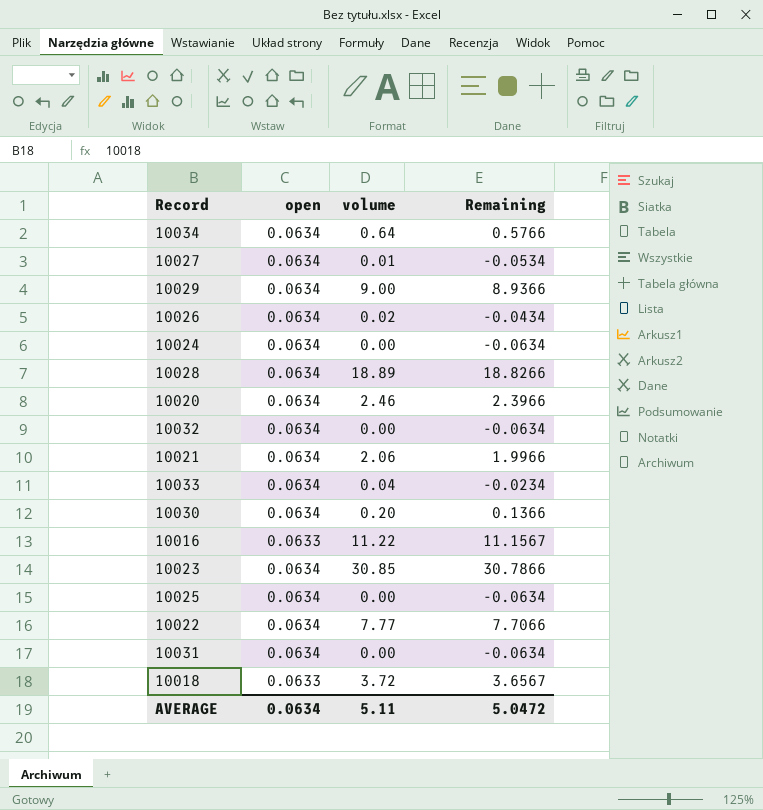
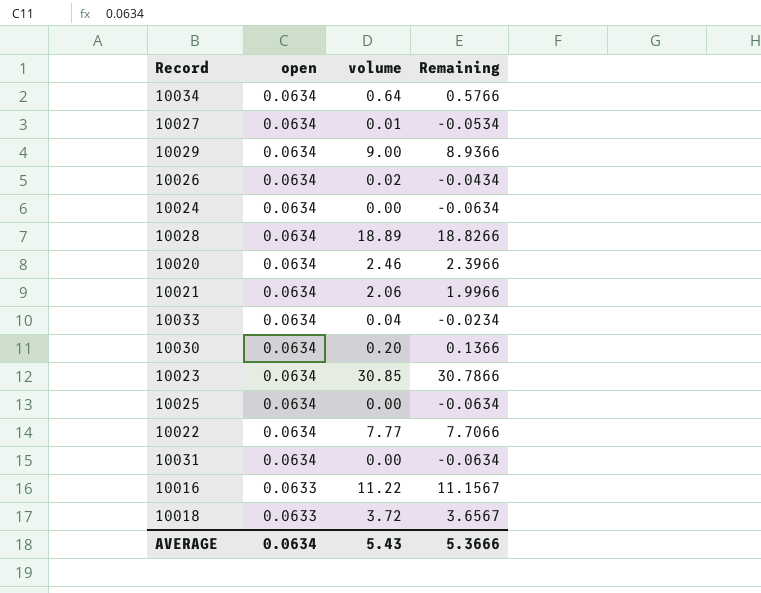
row order: none -> open descending
row 10032: 0.0634 | 0.00 | -0.0634 -> none
AVERAGE | volume: 5.11 -> 5.43
AVERAGE | Remaining: 5.0472 -> 5.3666

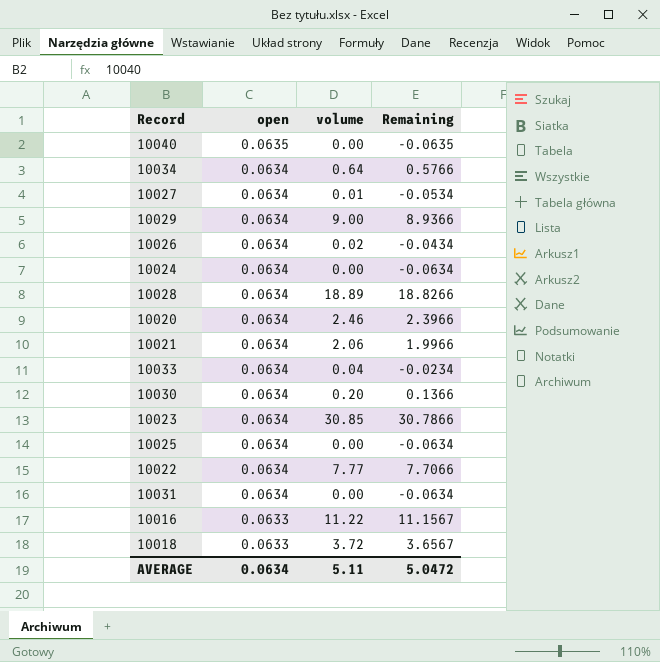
row 10040: none -> 0.0635 | 0.00 | -0.0635
AVERAGE | volume: 5.43 -> 5.11
AVERAGE | Remaining: 5.3666 -> 5.0472

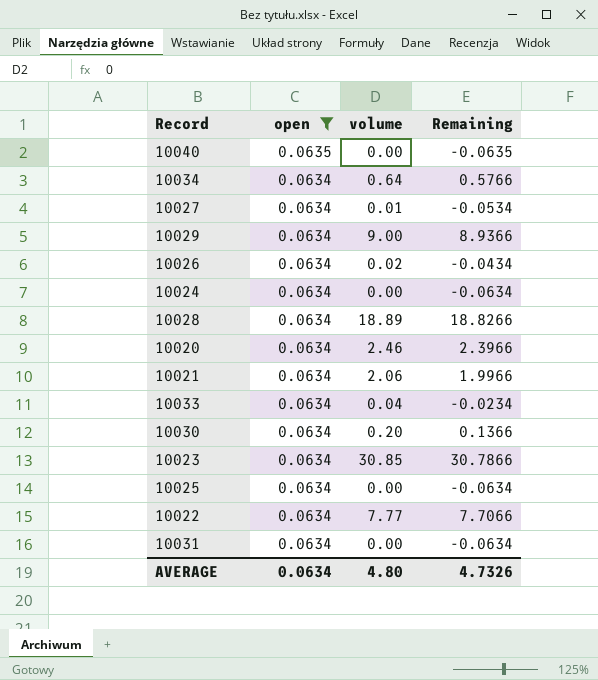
filter: none -> open != 0.0633
AVERAGE | volume: 5.11 -> 4.80
AVERAGE | Remaining: 5.0472 -> 4.7326

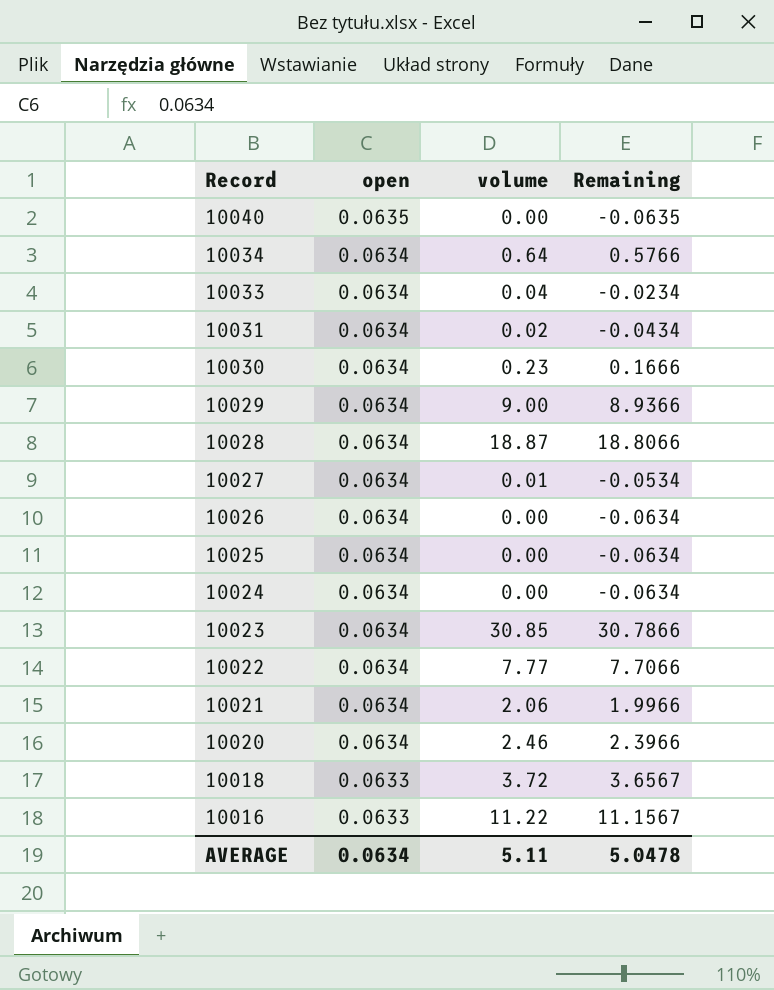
filter: open != 0.0633 -> none
row order: open descending -> Record descending
10031 | volume: 0.00 -> 0.02
10031 | Remaining: -0.0634 -> -0.0434
10030 | volume: 0.20 -> 0.23
10030 | Remaining: 0.1366 -> 0.1666
10028 | volume: 18.89 -> 18.87
10028 | Remaining: 18.8266 -> 18.8066
10026 | volume: 0.02 -> 0.00
10026 | Remaining: -0.0434 -> -0.0634
AVERAGE | volume: 4.80 -> 5.11
AVERAGE | Remaining: 4.7326 -> 5.0478

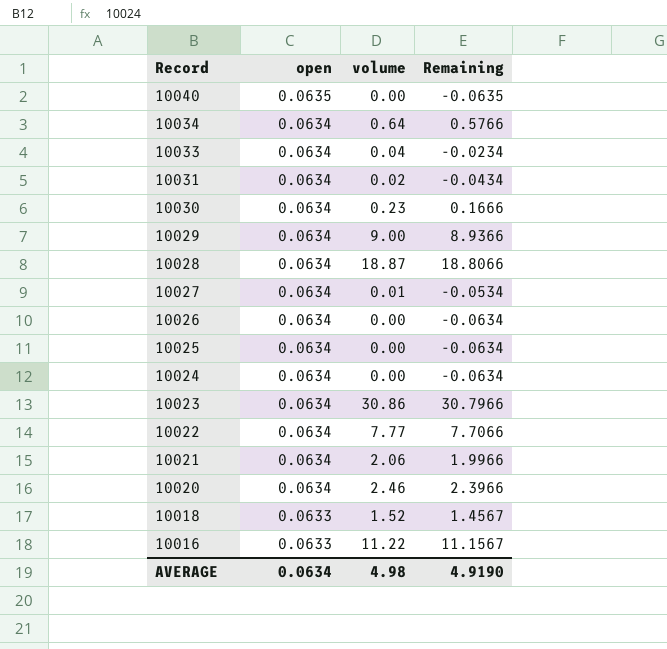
10023 | volume: 30.85 -> 30.86
10023 | Remaining: 30.7866 -> 30.7966
10018 | volume: 3.72 -> 1.52
10018 | Remaining: 3.6567 -> 1.4567
AVERAGE | volume: 5.11 -> 4.98
AVERAGE | Remaining: 5.0478 -> 4.9190

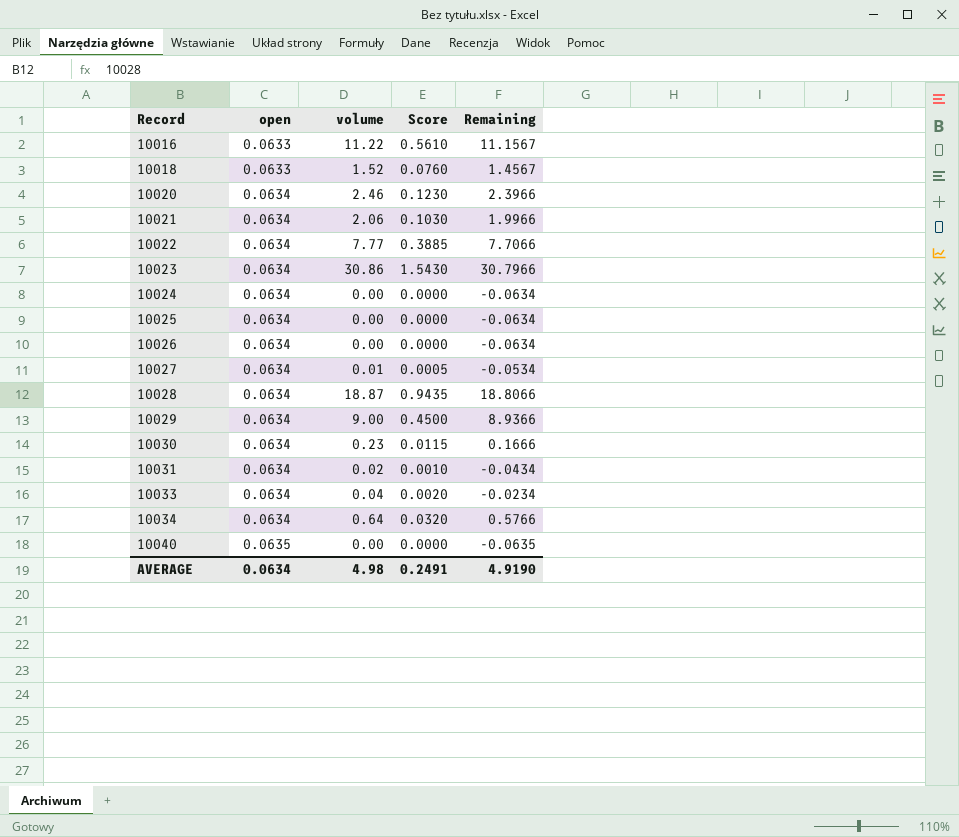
row order: Record descending -> Record ascending
column Score | formula: none -> [volume] * 0.05

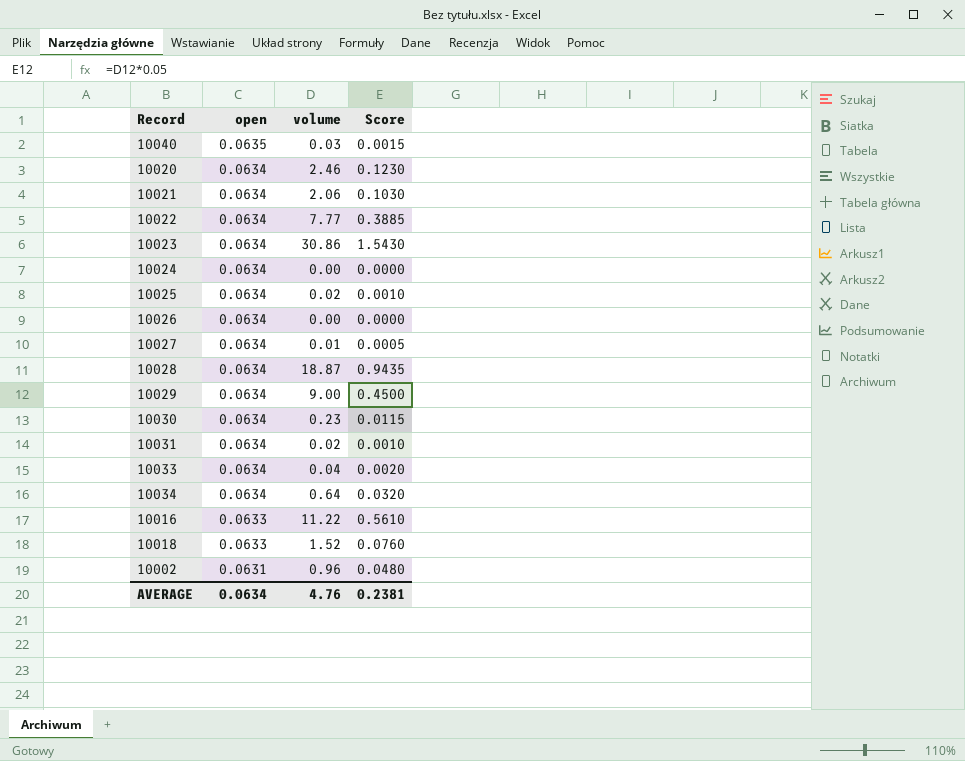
row order: Record ascending -> open descending
column Remaining | formula: [volume] - [open] -> none
10040 | volume: 0.00 -> 0.03
10040 | Score: 0.0000 -> 0.0015
10025 | volume: 0.00 -> 0.02
10025 | Score: 0.0000 -> 0.0010
row 10002: none -> 0.0631 | 0.96 | 0.0480
AVERAGE | volume: 4.98 -> 4.76
AVERAGE | Score: 0.2491 -> 0.2381

